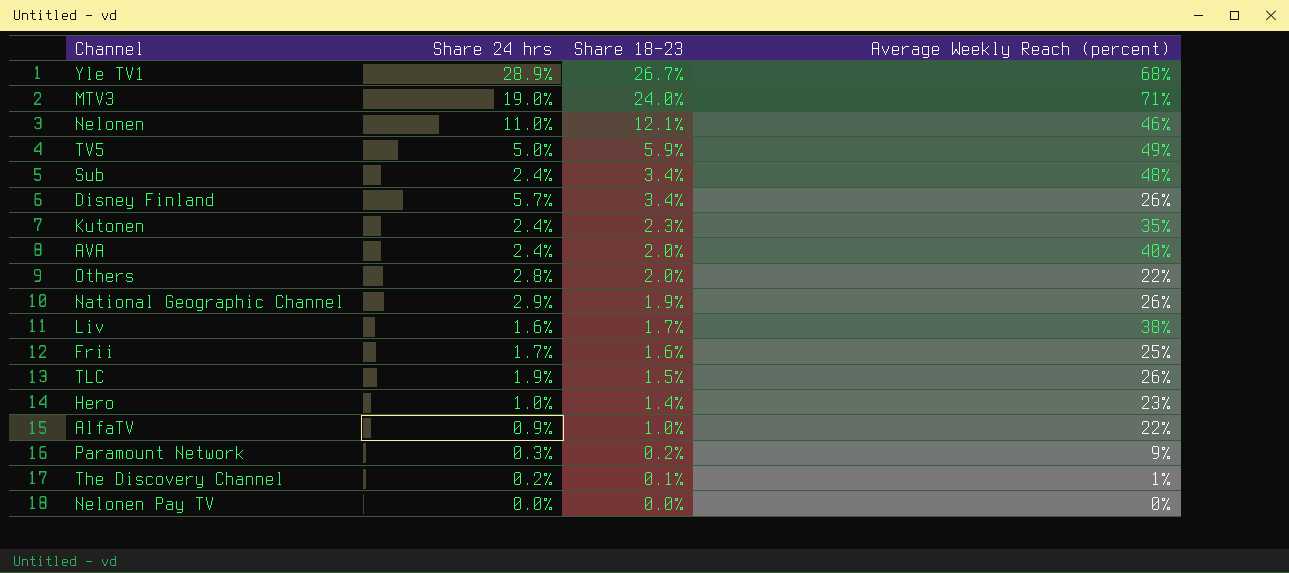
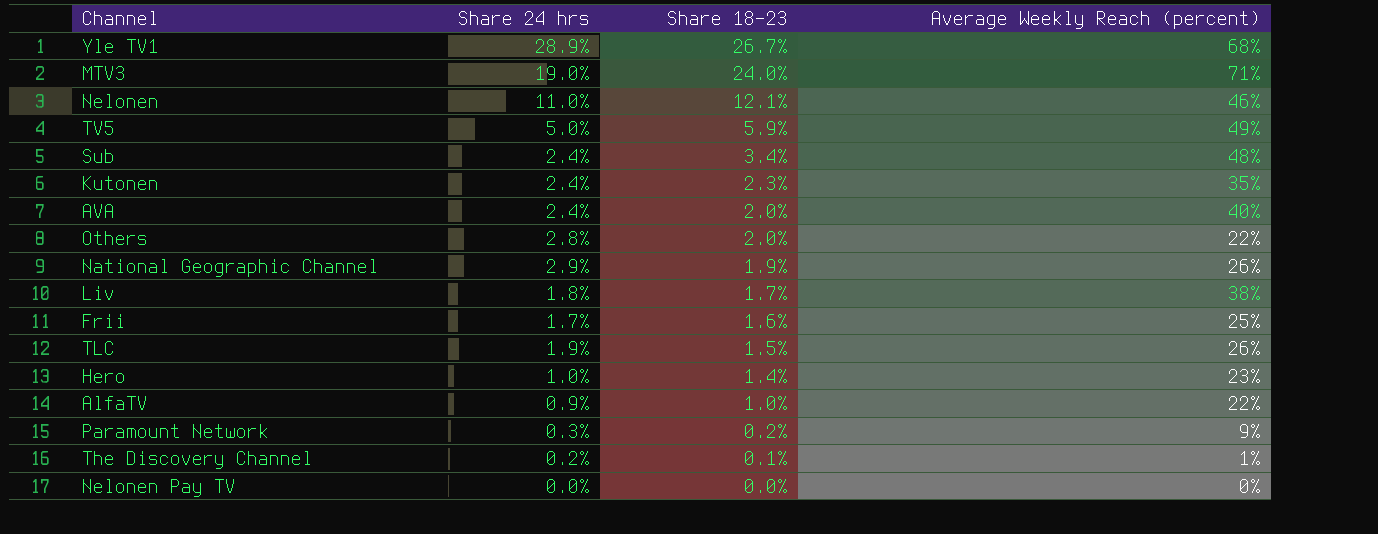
row Disney Finland: 5.7% | 3.4% | 26% -> none
Liv | Share 24 hrs: 1.6% -> 1.8%

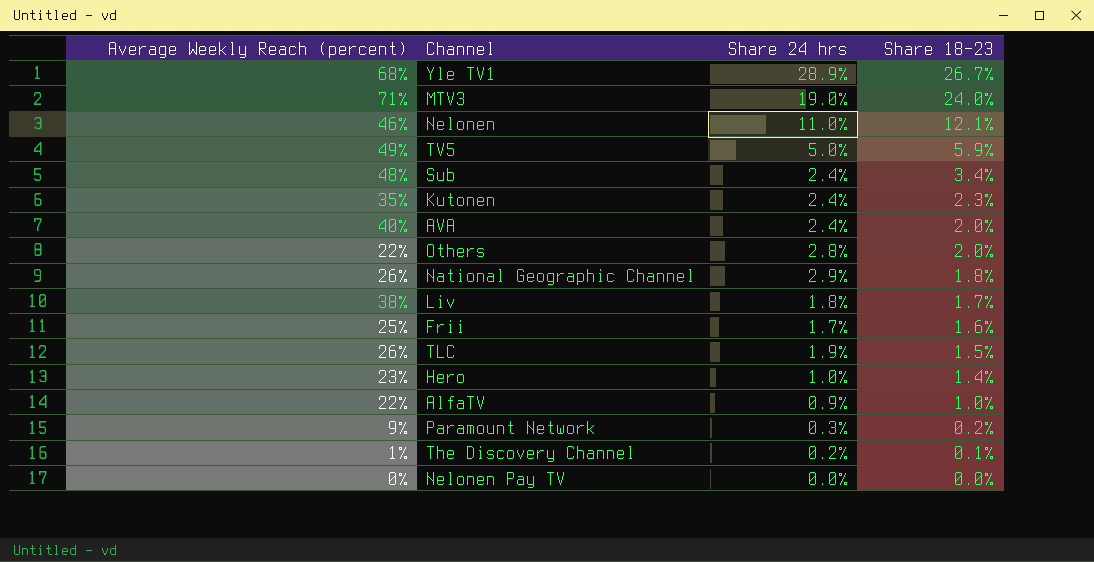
column Average Weekly Reach (percent) | position: 4 -> 1
National Geographic Channel | Share 18–23: 1.9% -> 1.8%

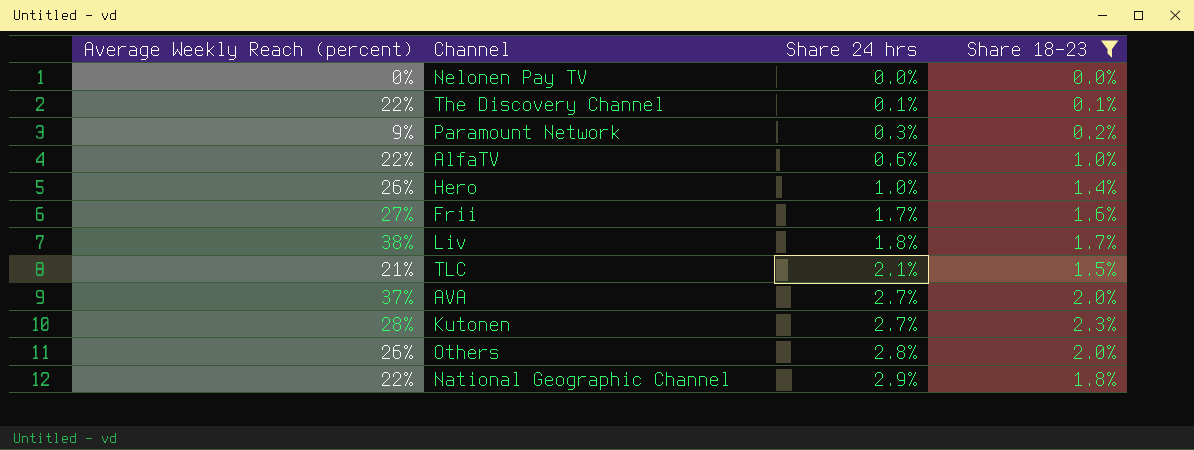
filter: none -> Share 18–23 <= 2.3%
row order: Share 18–23 descending -> Share 24 hrs ascending
The Discovery Channel | Average Weekly Reach (percent): 1% -> 22%
The Discovery Channel | Share 24 hrs: 0.2% -> 0.1%
AlfaTV | Share 24 hrs: 0.9% -> 0.6%
Hero | Average Weekly Reach (percent): 23% -> 26%
Frii | Average Weekly Reach (percent): 25% -> 27%
TLC | Average Weekly Reach (percent): 26% -> 21%
TLC | Share 24 hrs: 1.9% -> 2.1%
AVA | Average Weekly Reach (percent): 40% -> 37%
AVA | Share 24 hrs: 2.4% -> 2.7%
Kutonen | Average Weekly Reach (percent): 35% -> 28%
Kutonen | Share 24 hrs: 2.4% -> 2.7%
Others | Average Weekly Reach (percent): 22% -> 26%
National Geographic Channel | Average Weekly Reach (percent): 26% -> 22%

